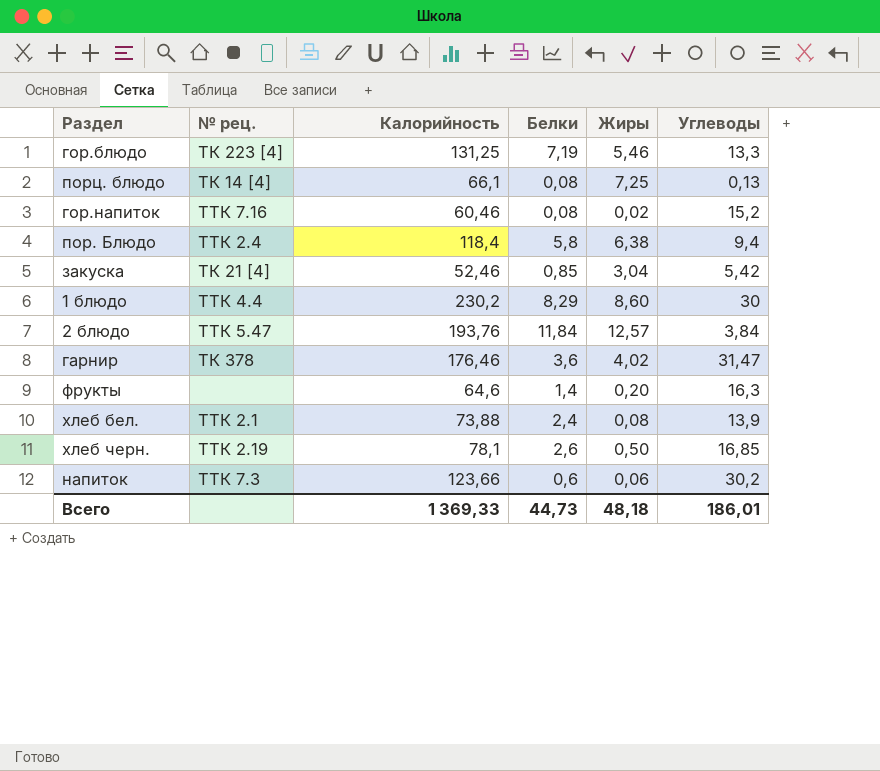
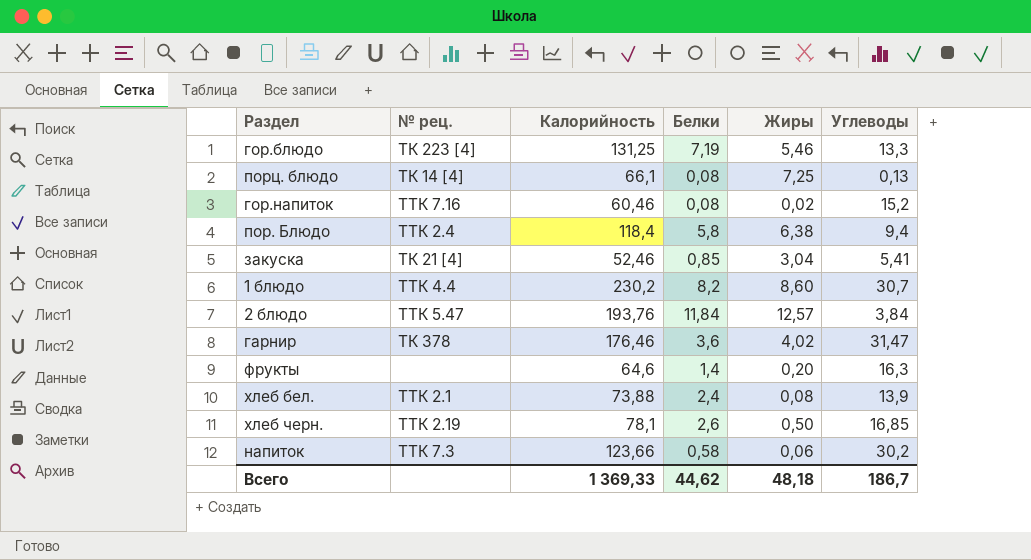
закуска | Углеводы: 5,42 -> 5,41
1 блюдо | Белки: 8,29 -> 8,2
1 блюдо | Углеводы: 30 -> 30,7
напиток | Белки: 0,6 -> 0,58
Всего | Белки: 44,73 -> 44,62
Всего | Углеводы: 186,01 -> 186,7

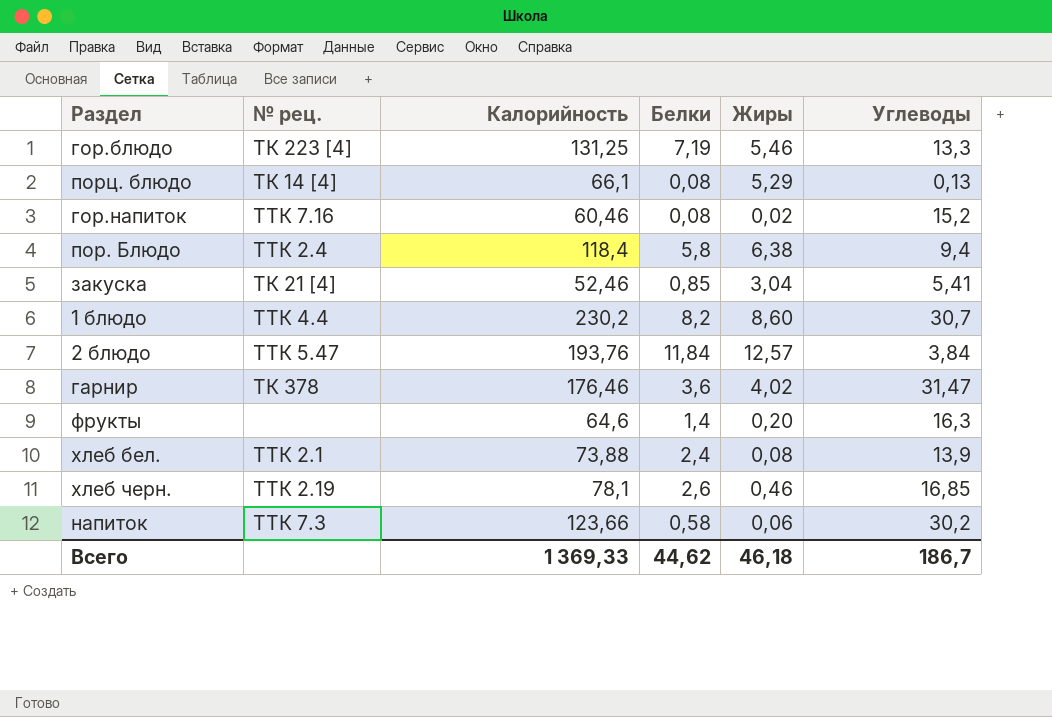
порц. блюдо | Жиры: 7,25 -> 5,29
хлеб черн. | Жиры: 0,50 -> 0,46
Всего | Жиры: 48,18 -> 46,18

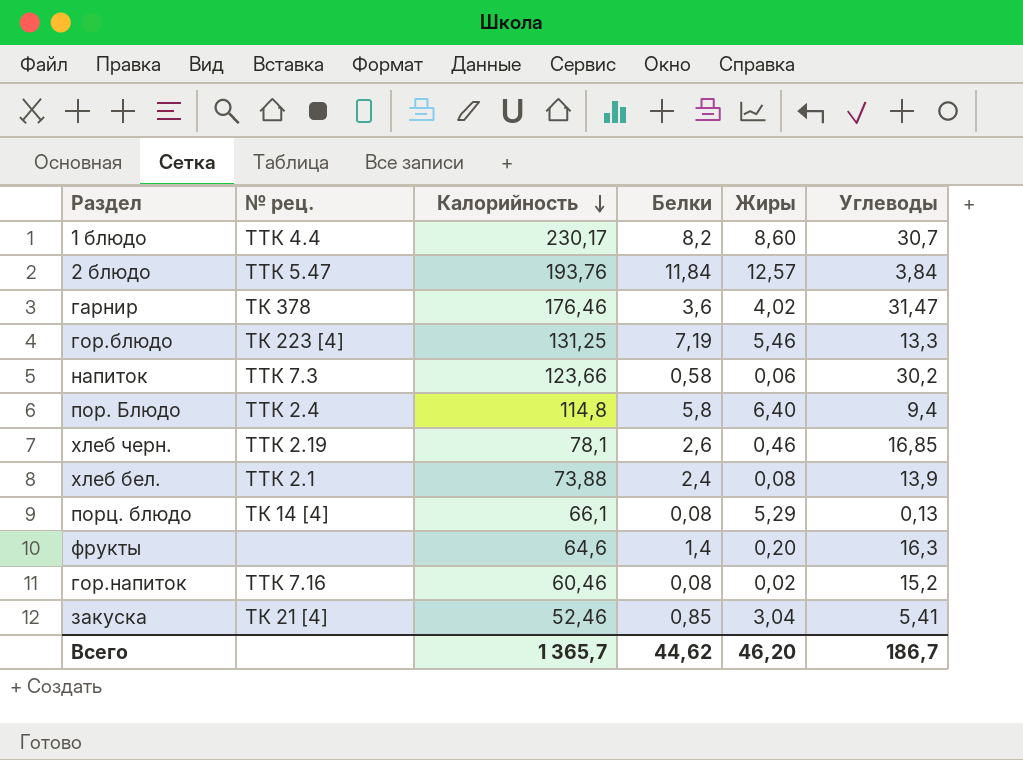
row order: none -> Калорийность descending
1 блюдо | Калорийность: 230,2 -> 230,17
пор. Блюдо | Калорийность: 118,4 -> 114,8
пор. Блюдо | Жиры: 6,38 -> 6,40
Всего | Калорийность: 1 369,33 -> 1 365,7
Всего | Жиры: 46,18 -> 46,20

